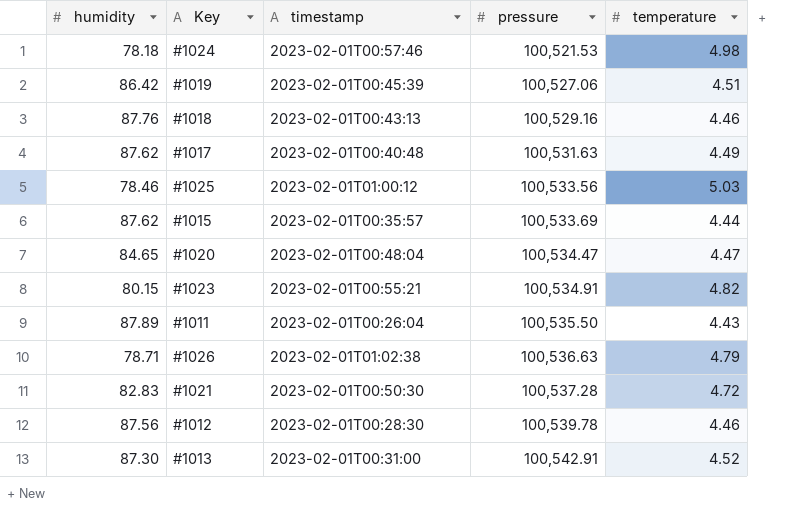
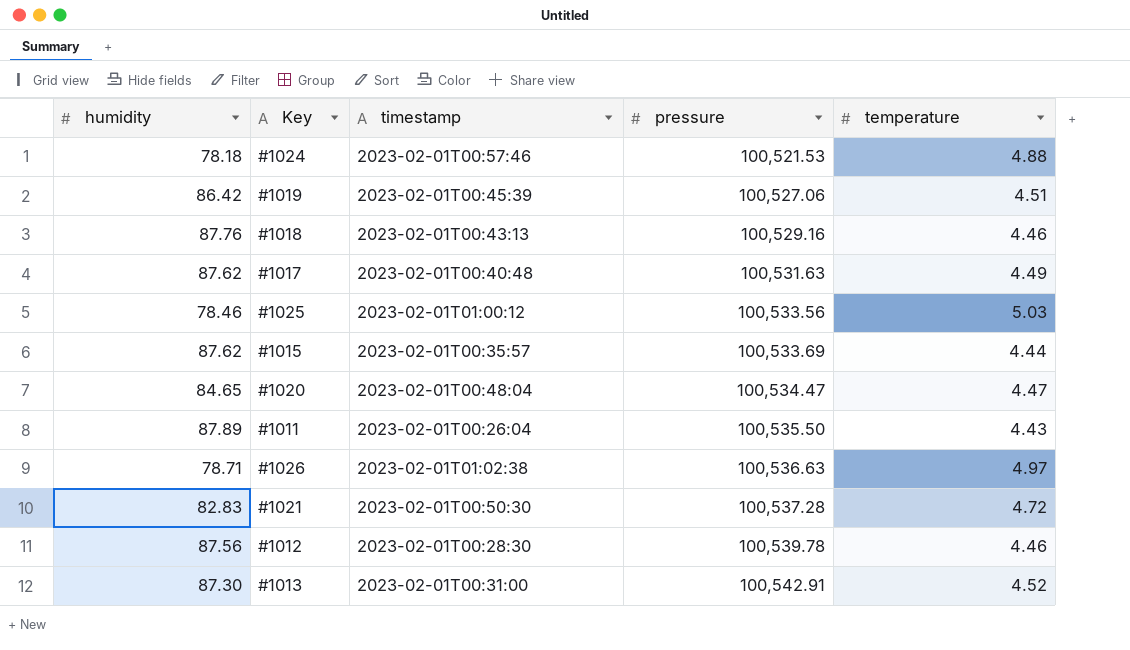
row #1023: 80.15 | 2023-02-01T00:55:21 | 100,534.91 | 4.82 -> none
#1024 | temperature: 4.98 -> 4.88
#1026 | temperature: 4.79 -> 4.97

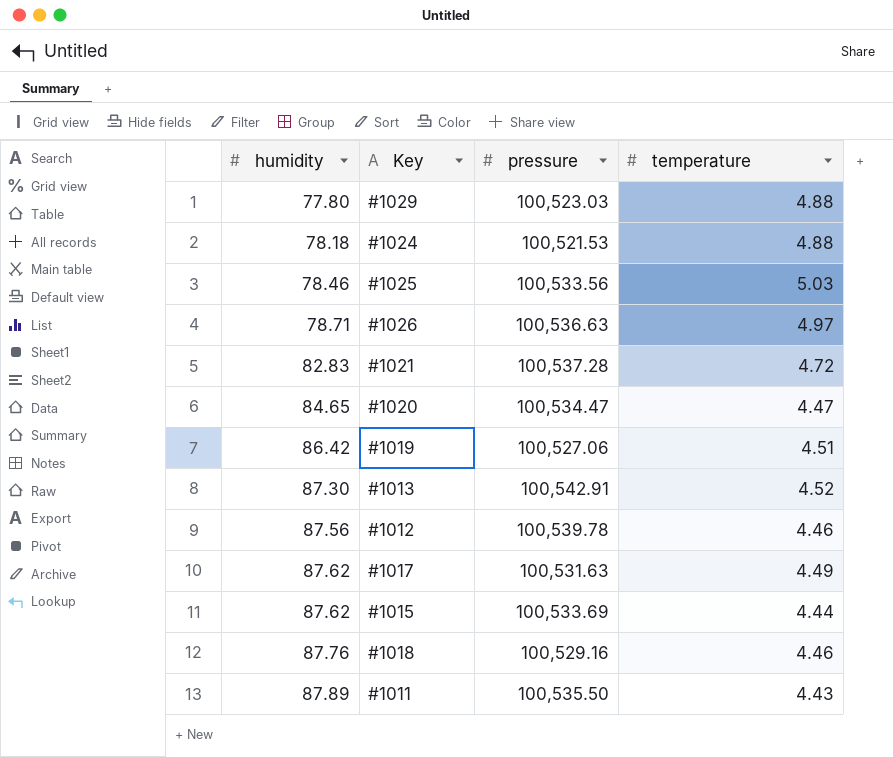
row order: pressure ascending -> humidity ascending
column timestamp | position: 3 -> none
row #1029: none -> 77.80 | 100,523.03 | 4.88

